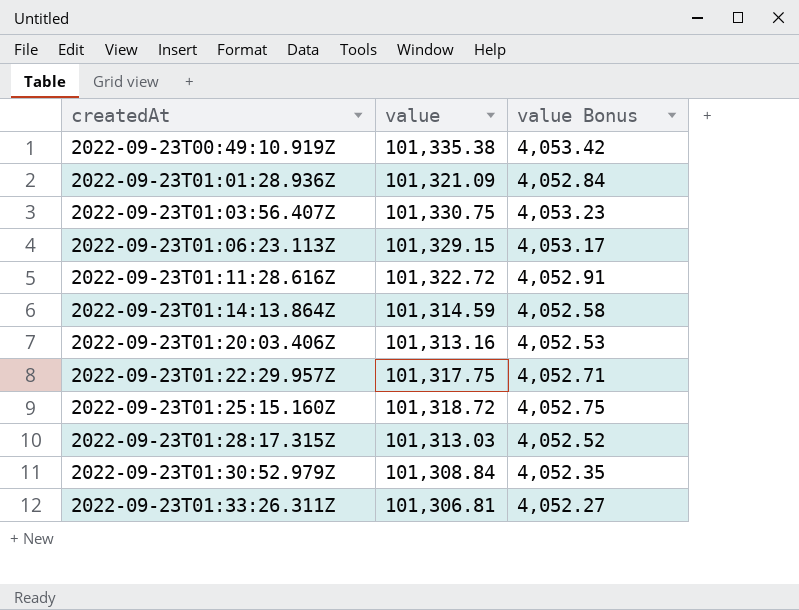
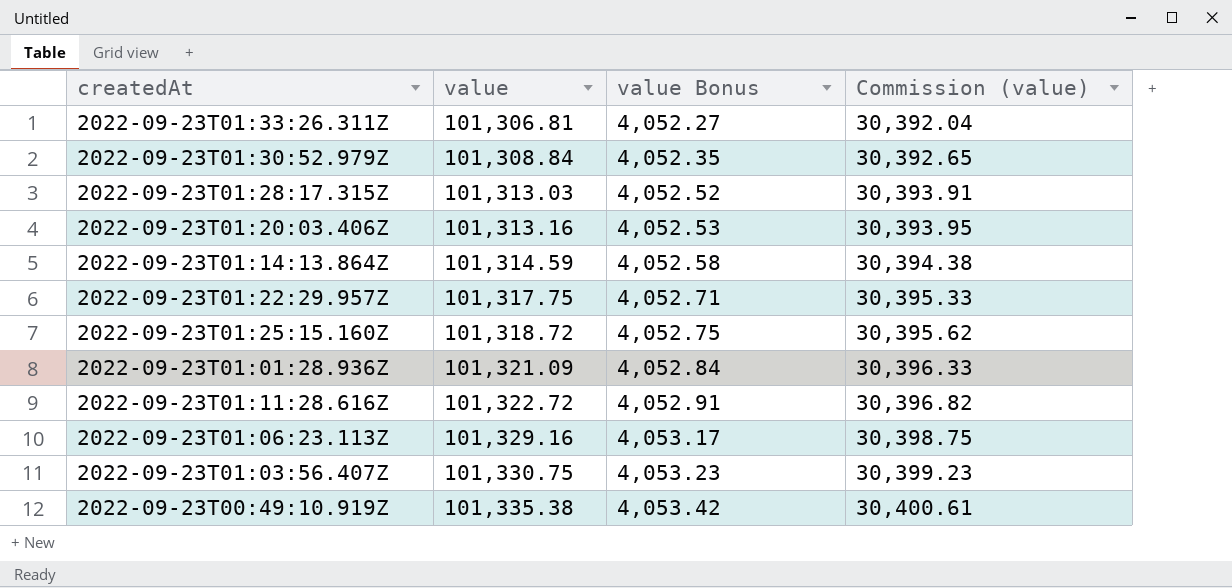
row order: createdAt ascending -> value ascending
column Commission (value) | formula: none -> [value] * 0.3
2022-09-23T01:06:23.113Z | value: 101,329.15 -> 101,329.16

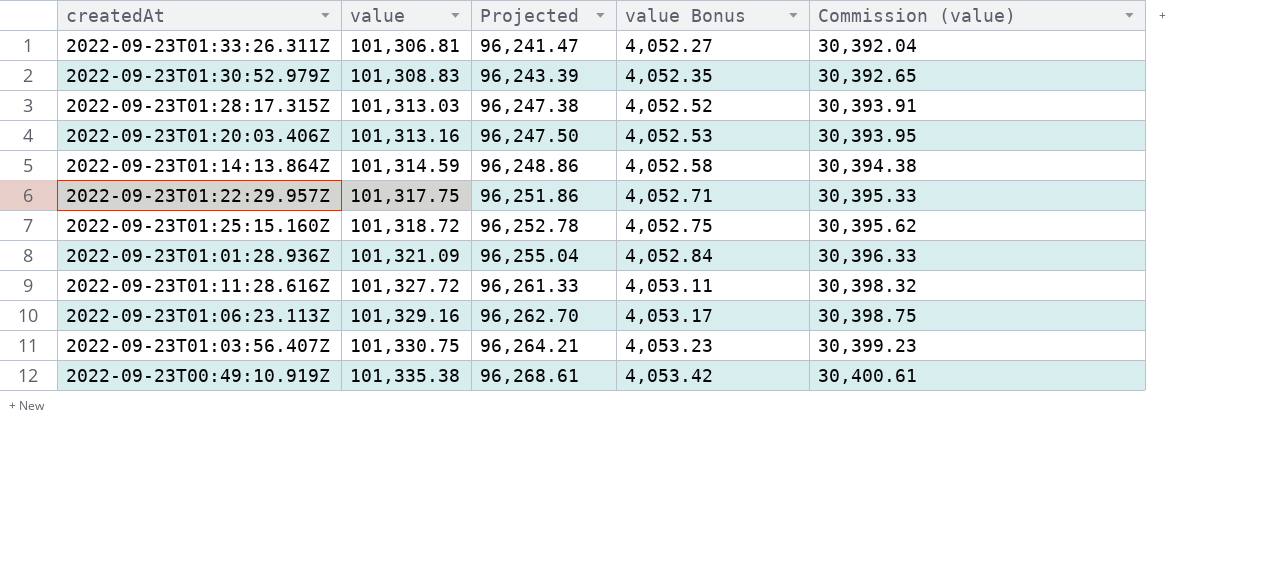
column Projected | formula: none -> [value] * 0.95
2022-09-23T01:30:52.979Z | value: 101,308.84 -> 101,308.83
2022-09-23T01:11:28.616Z | value: 101,322.72 -> 101,327.72
2022-09-23T01:11:28.616Z | value Bonus: 4,052.91 -> 4,053.11
2022-09-23T01:11:28.616Z | Commission (value): 30,396.82 -> 30,398.32

